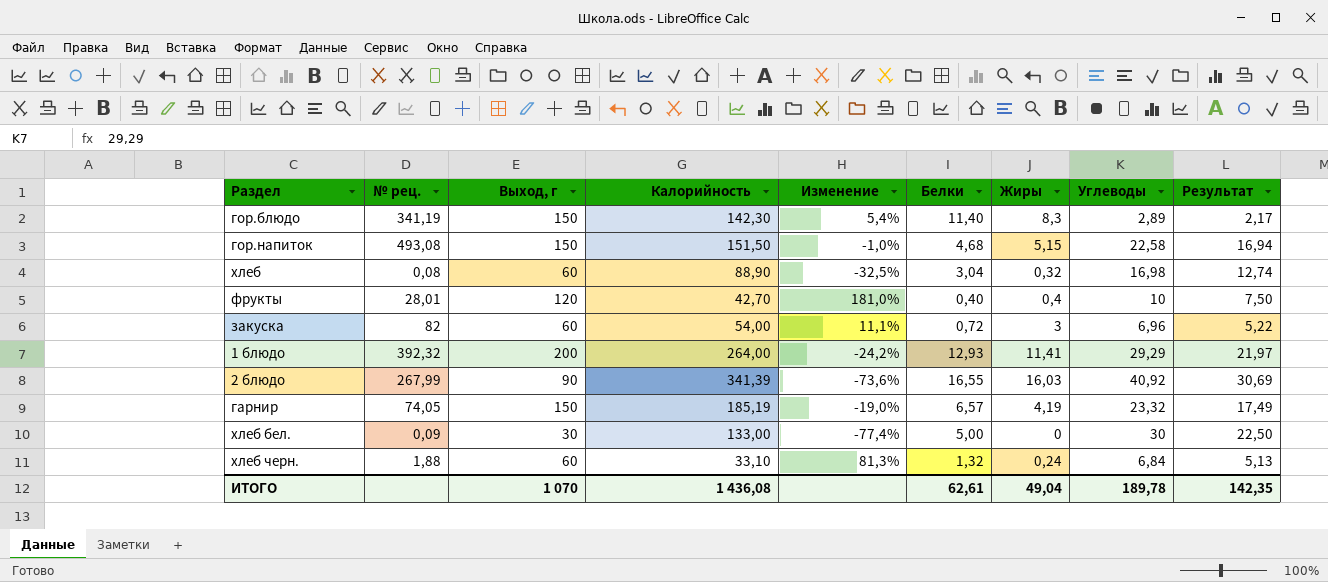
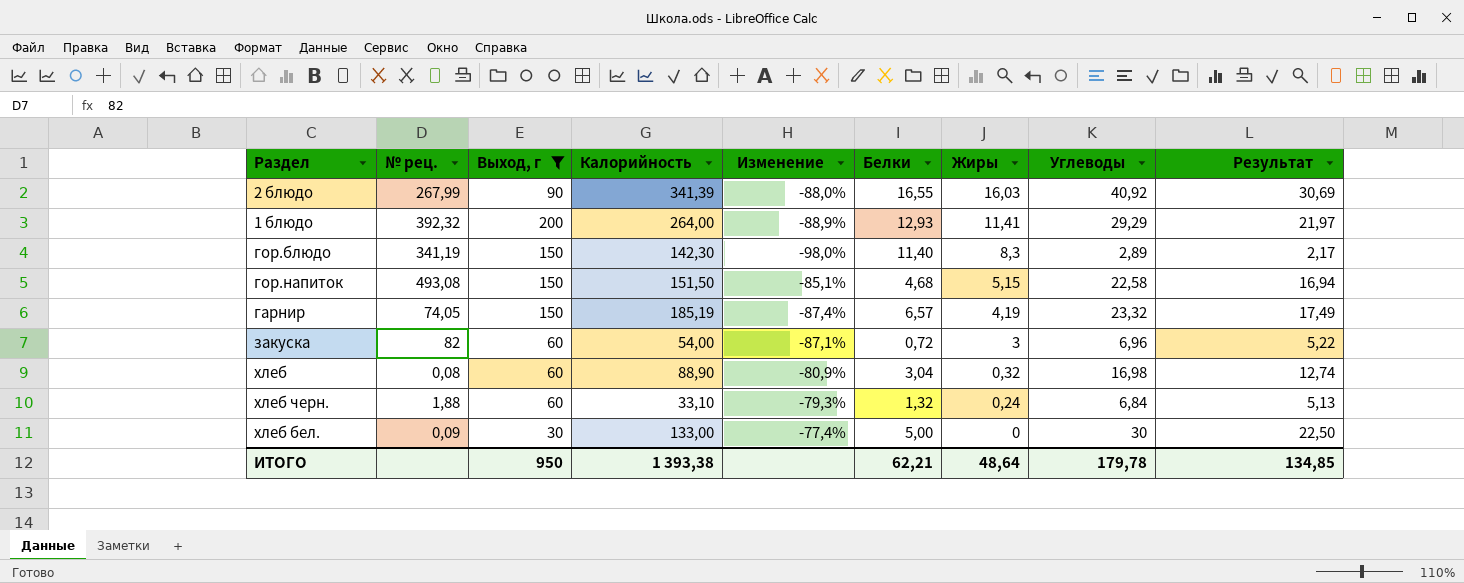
filter: none -> Выход, г != 120
row order: none -> Жиры descending
column Изменение | formula: ([Выход, г] - [Калорийность]) / [Калорийность] -> ([Углеводы] - [Калорийность]) / [Калорийность]
ИТОГО | Выход, г: 1 070 -> 950
ИТОГО | Калорийность: 1 436,08 -> 1 393,38
ИТОГО | Белки: 62,61 -> 62,21
ИТОГО | Жиры: 49,04 -> 48,64
ИТОГО | Углеводы: 189,78 -> 179,78
ИТОГО | Результат: 142,35 -> 134,85

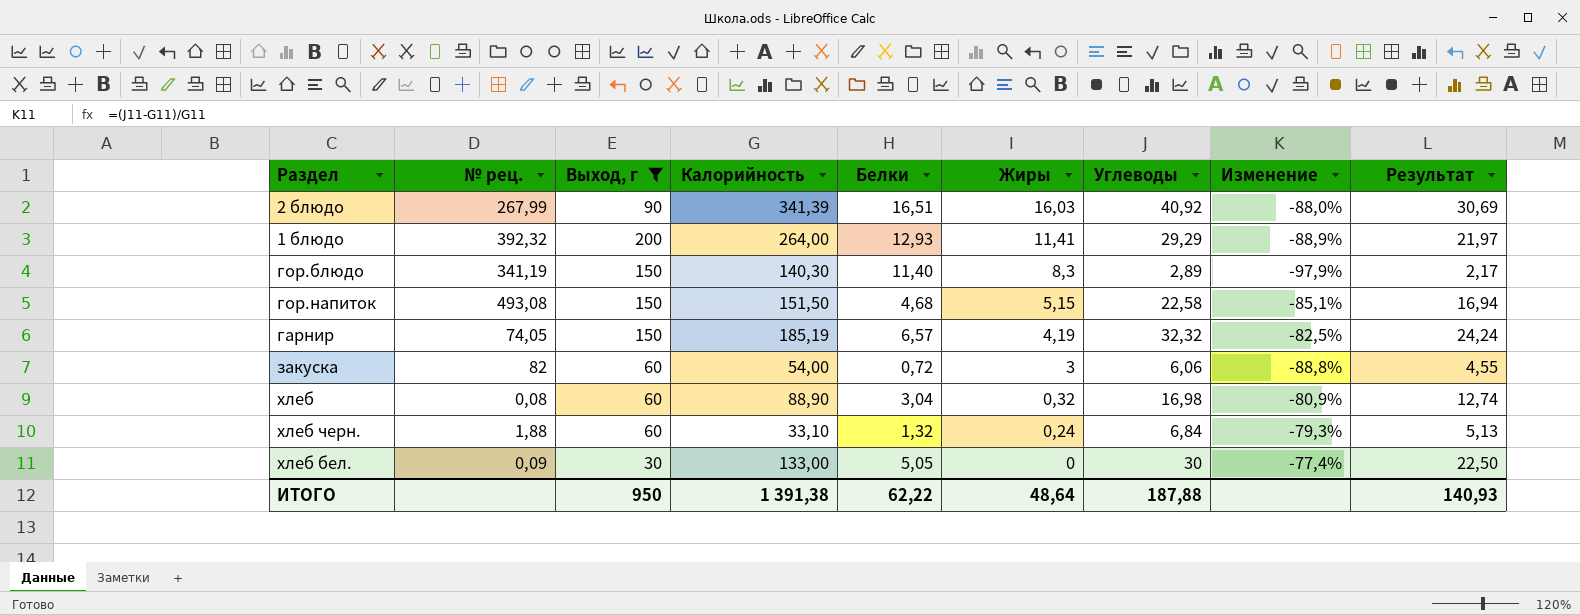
column Изменение | position: 5 -> 8
2 блюдо | Белки: 16,55 -> 16,51
гор.блюдо | Калорийность: 142,30 -> 140,30
гор.блюдо | Изменение: -98,0% -> -97,9%
гарнир | Углеводы: 23,32 -> 32,32
гарнир | Изменение: -87,4% -> -82,5%
гарнир | Результат: 17,49 -> 24,24
закуска | Углеводы: 6,96 -> 6,06
закуска | Изменение: -87,1% -> -88,8%
закуска | Результат: 5,22 -> 4,55
хлеб бел. | Белки: 5,00 -> 5,05
ИТОГО | Калорийность: 1 393,38 -> 1 391,38
ИТОГО | Белки: 62,21 -> 62,22
ИТОГО | Углеводы: 179,78 -> 187,88
ИТОГО | Результат: 134,85 -> 140,93

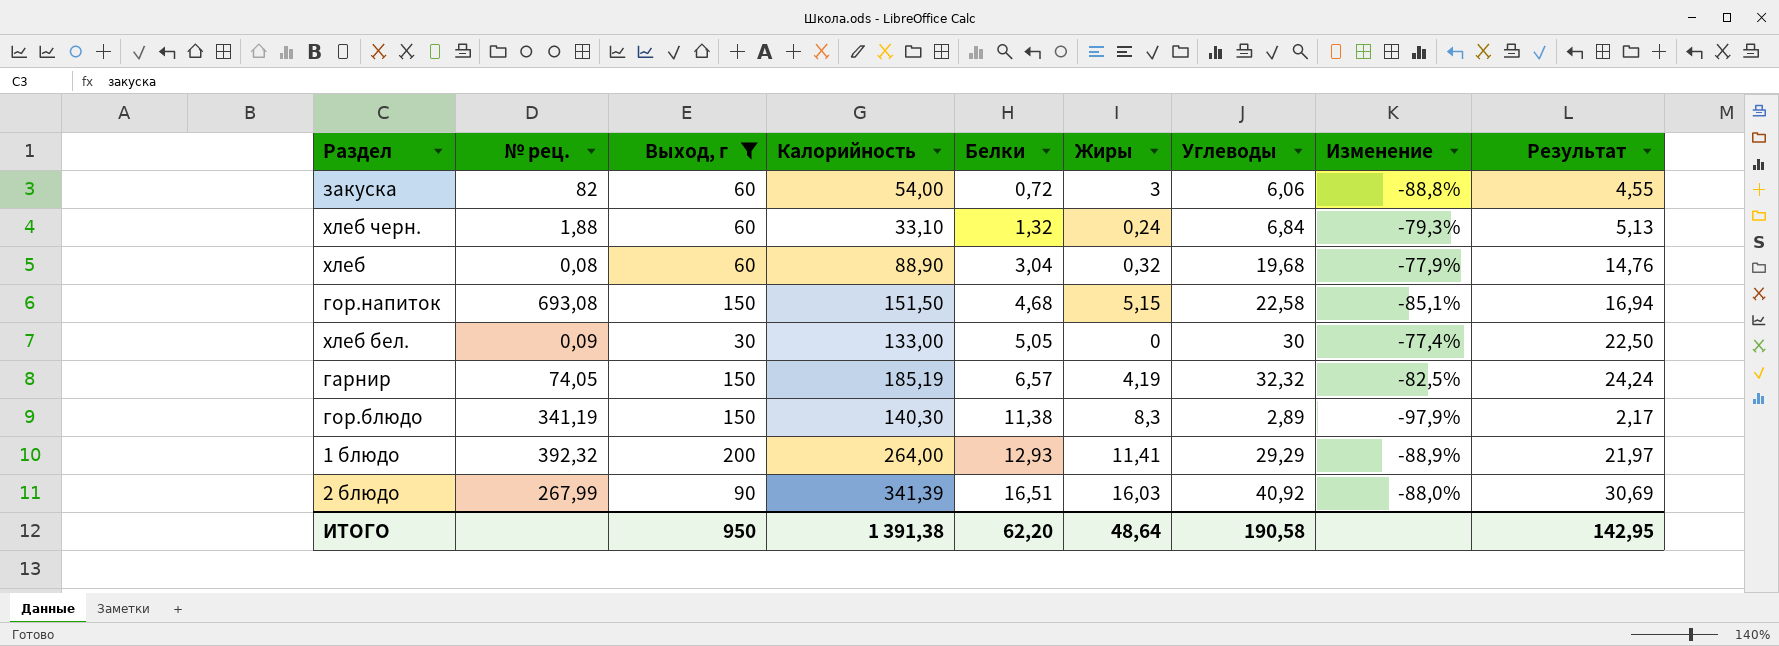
row order: Жиры descending -> Белки ascending
хлеб | Углеводы: 16,98 -> 19,68
хлеб | Изменение: -80,9% -> -77,9%
хлеб | Результат: 12,74 -> 14,76
гор.напиток | № рец.: 493,08 -> 693,08
гор.блюдо | Белки: 11,40 -> 11,38
ИТОГО | Белки: 62,22 -> 62,20
ИТОГО | Углеводы: 187,88 -> 190,58
ИТОГО | Результат: 140,93 -> 142,95

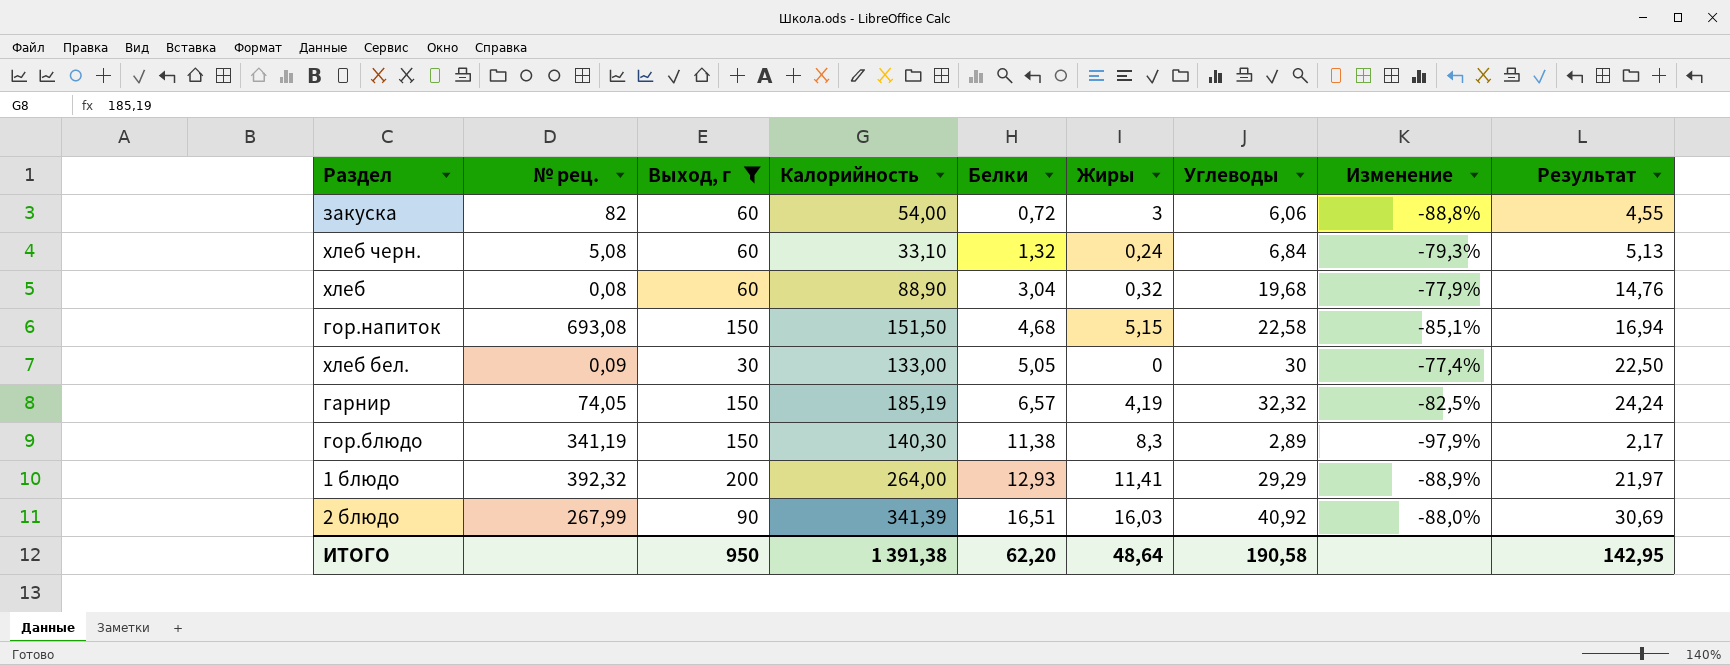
хлеб черн. | № рец.: 1,88 -> 5,08

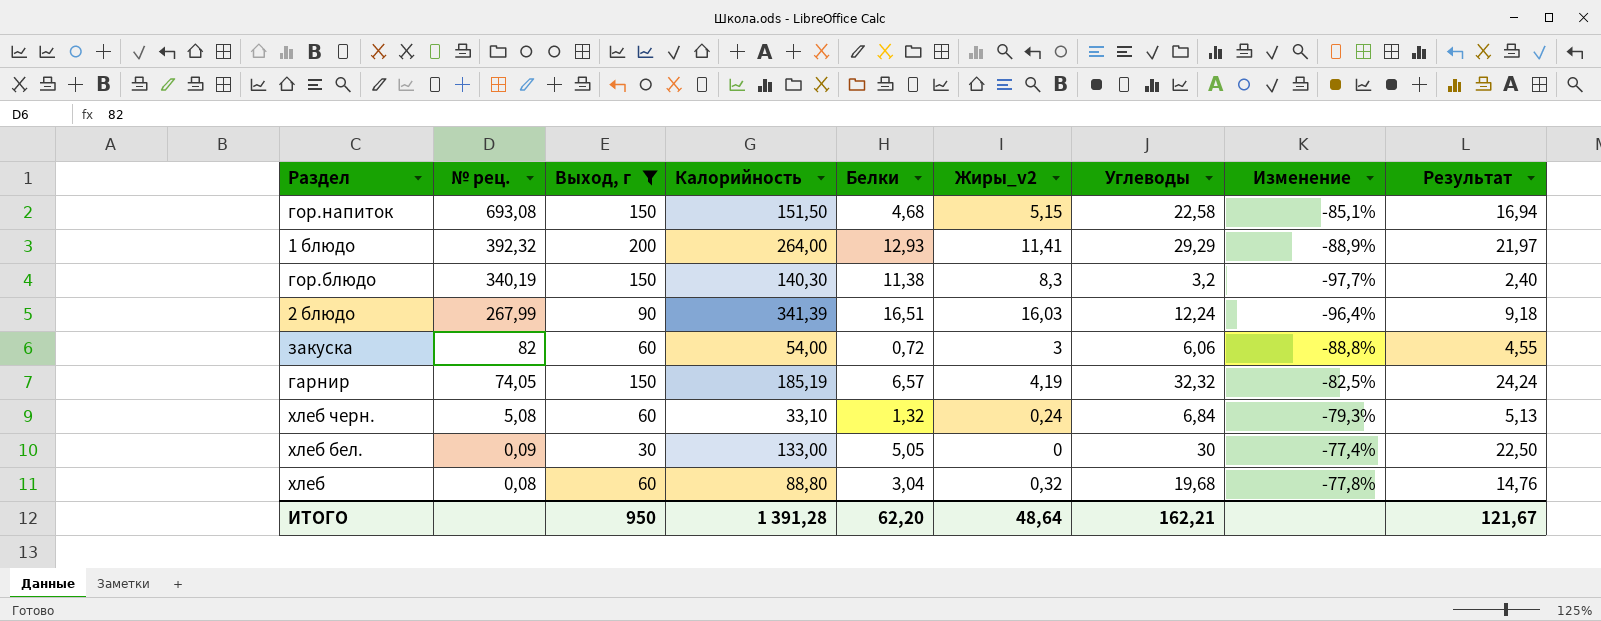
row order: Белки ascending -> № рец. descending
column name: Жиры -> Жиры_v2
гор.блюдо | № рец.: 341,19 -> 340,19
гор.блюдо | Углеводы: 2,89 -> 3,2
гор.блюдо | Изменение: -97,9% -> -97,7%
гор.блюдо | Результат: 2,17 -> 2,40
2 блюдо | Углеводы: 40,92 -> 12,24
2 блюдо | Изменение: -88,0% -> -96,4%
2 блюдо | Результат: 30,69 -> 9,18
хлеб | Калорийность: 88,90 -> 88,80
хлеб | Изменение: -77,9% -> -77,8%
ИТОГО | Калорийность: 1 391,38 -> 1 391,28
ИТОГО | Углеводы: 190,58 -> 162,21
ИТОГО | Результат: 142,95 -> 121,67

